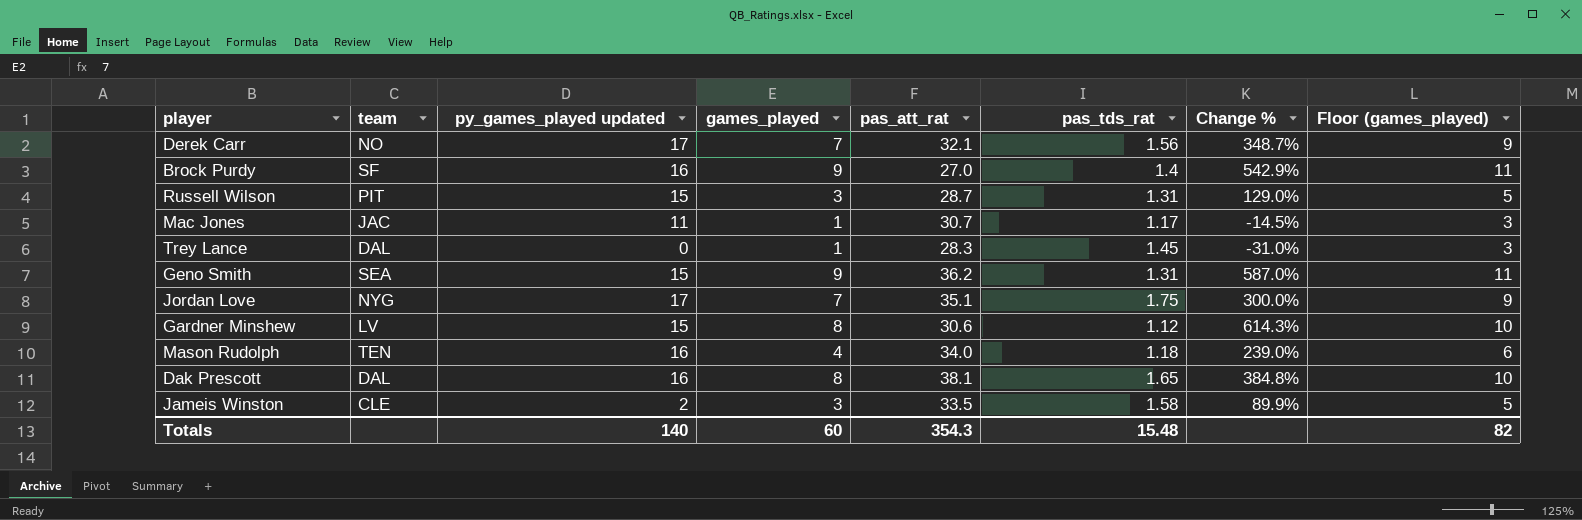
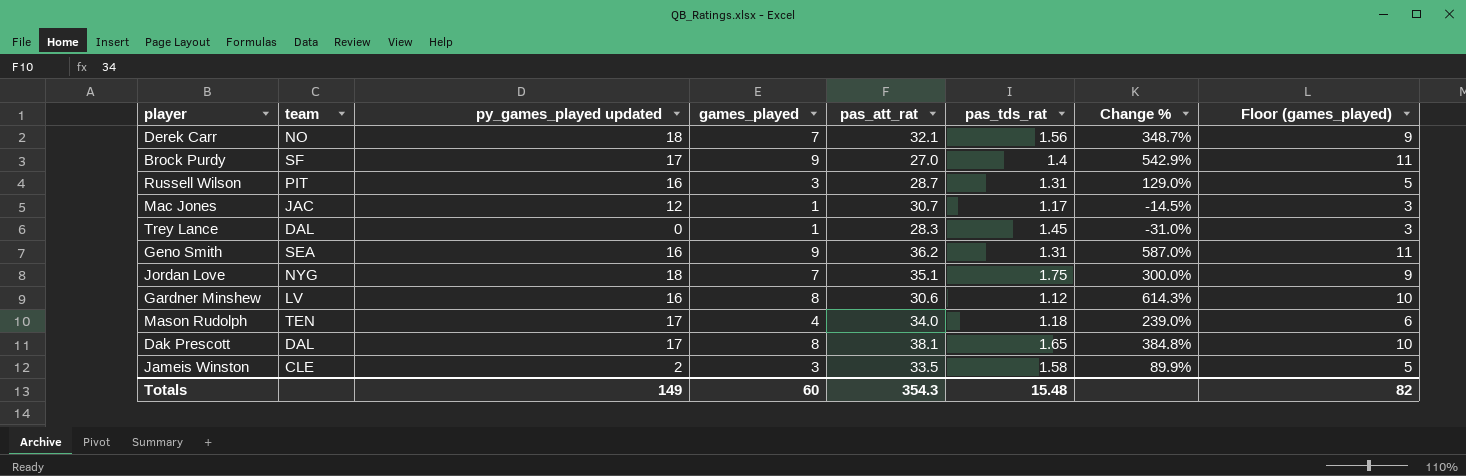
Derek Carr | py_games_played updated: 17 -> 18
Brock Purdy | py_games_played updated: 16 -> 17
Russell Wilson | py_games_played updated: 15 -> 16
Mac Jones | py_games_played updated: 11 -> 12
Geno Smith | py_games_played updated: 15 -> 16
Jordan Love | py_games_played updated: 17 -> 18
Gardner Minshew | py_games_played updated: 15 -> 16
Mason Rudolph | py_games_played updated: 16 -> 17
Dak Prescott | py_games_played updated: 16 -> 17
Totals | py_games_played updated: 140 -> 149

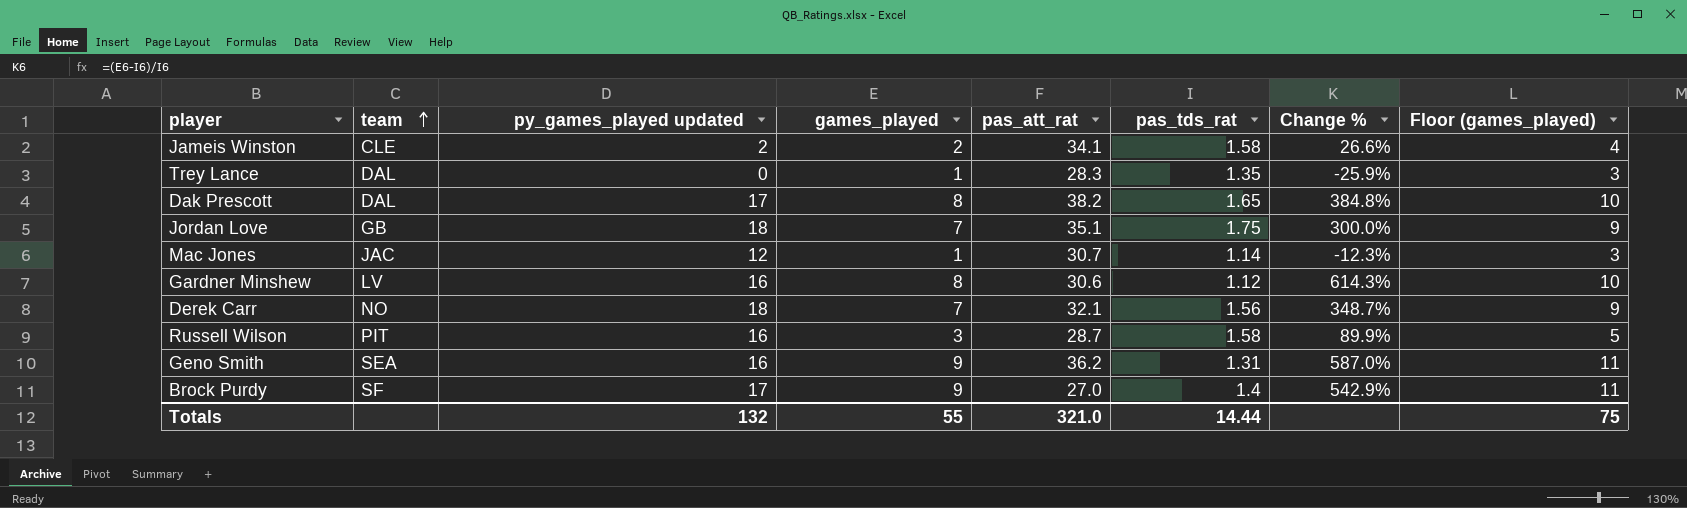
row order: none -> team ascending
row Mason Rudolph: TEN | 17 | 4 | 34.0 | 1.18 | 239.0% | 6 -> none
Jameis Winston | games_played: 3 -> 2
Jameis Winston | pas_att_rat: 33.5 -> 34.1
Jameis Winston | Change %: 89.9% -> 26.6%
Jameis Winston | Floor (games_played): 5 -> 4
Trey Lance | pas_tds_rat: 1.45 -> 1.35
Trey Lance | Change %: -31.0% -> -25.9%
Dak Prescott | pas_att_rat: 38.1 -> 38.2
Jordan Love | team: NYG -> GB
Mac Jones | pas_tds_rat: 1.17 -> 1.14
Mac Jones | Change %: -14.5% -> -12.3%
Russell Wilson | pas_tds_rat: 1.31 -> 1.58
Russell Wilson | Change %: 129.0% -> 89.9%
Totals | py_games_played updated: 149 -> 132
Totals | games_played: 60 -> 55
Totals | pas_att_rat: 354.3 -> 321.0
Totals | pas_tds_rat: 15.48 -> 14.44
Totals | Floor (games_played): 82 -> 75

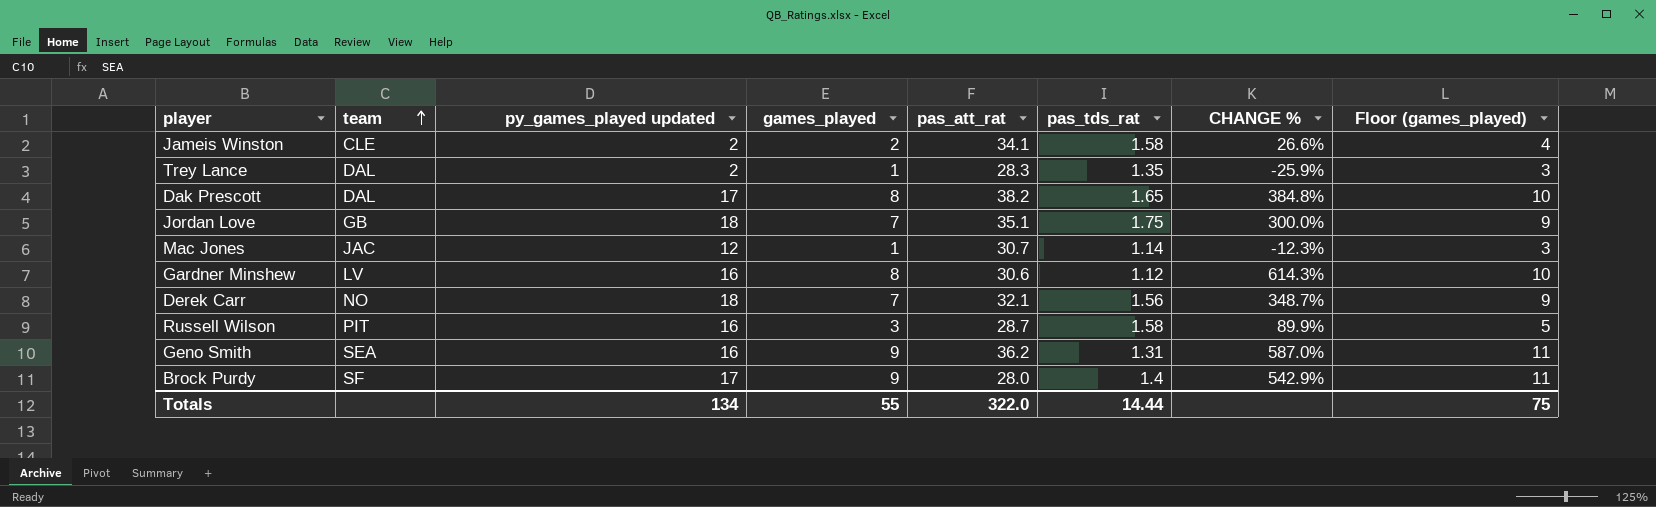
column name: Change % -> CHANGE %
Trey Lance | py_games_played updated: 0 -> 2
Brock Purdy | pas_att_rat: 27.0 -> 28.0
Totals | py_games_played updated: 132 -> 134
Totals | pas_att_rat: 321.0 -> 322.0

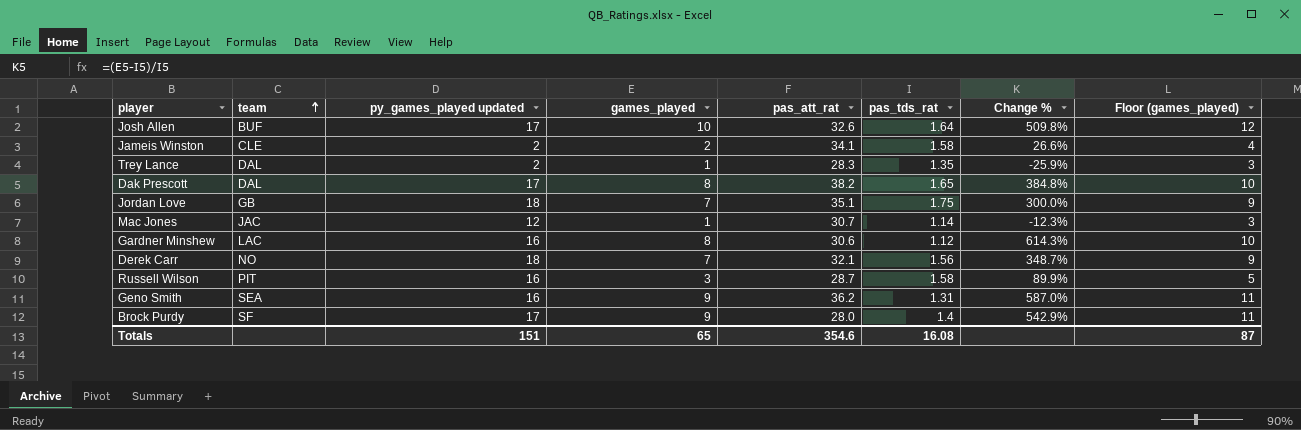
column name: CHANGE % -> Change %
row Josh Allen: none -> BUF | 17 | 10 | 32.6 | 1.64 | 509.8% | 12
Gardner Minshew | team: LV -> LAC
Totals | py_games_played updated: 134 -> 151
Totals | games_played: 55 -> 65
Totals | pas_att_rat: 322.0 -> 354.6
Totals | pas_tds_rat: 14.44 -> 16.08
Totals | Floor (games_played): 75 -> 87

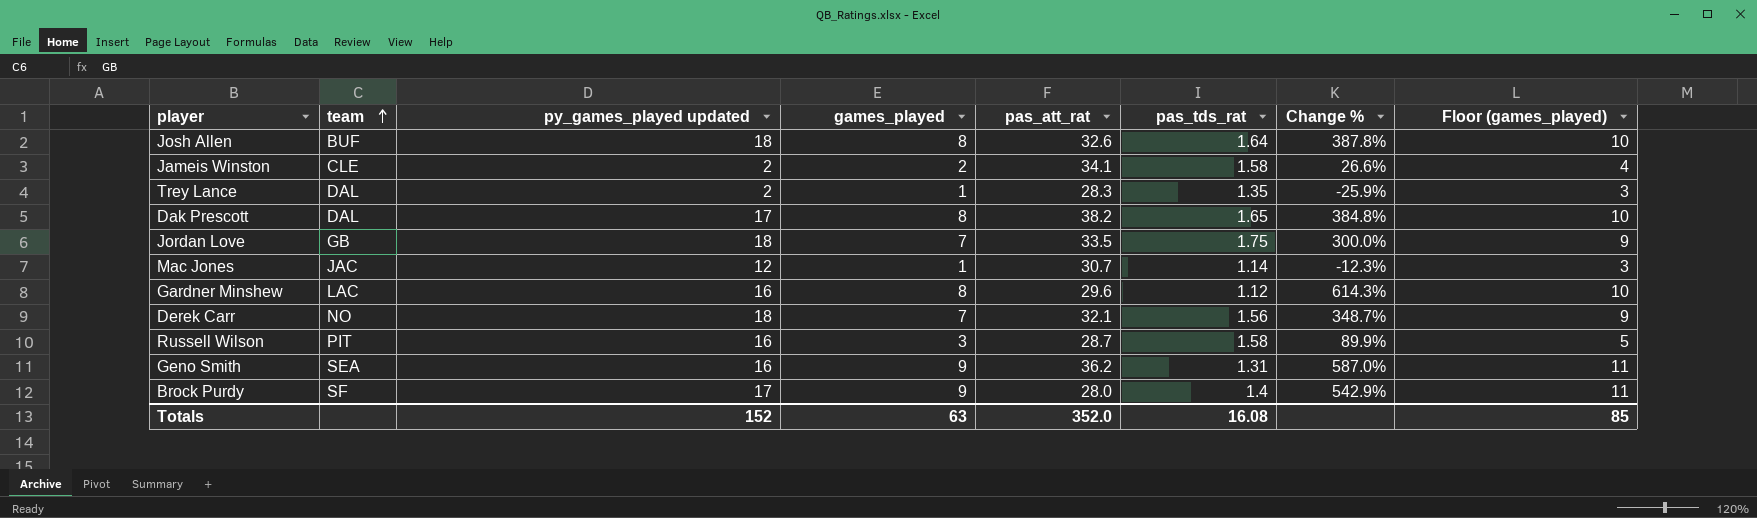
Josh Allen | py_games_played updated: 17 -> 18
Josh Allen | games_played: 10 -> 8
Josh Allen | Change %: 509.8% -> 387.8%
Josh Allen | Floor (games_played): 12 -> 10
Jordan Love | pas_att_rat: 35.1 -> 33.5
Gardner Minshew | pas_att_rat: 30.6 -> 29.6
Totals | py_games_played updated: 151 -> 152
Totals | games_played: 65 -> 63
Totals | pas_att_rat: 354.6 -> 352.0
Totals | Floor (games_played): 87 -> 85

